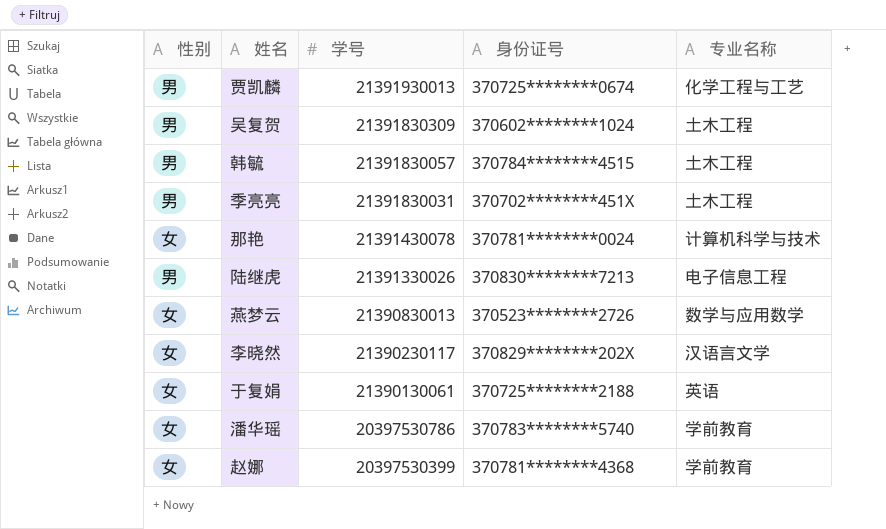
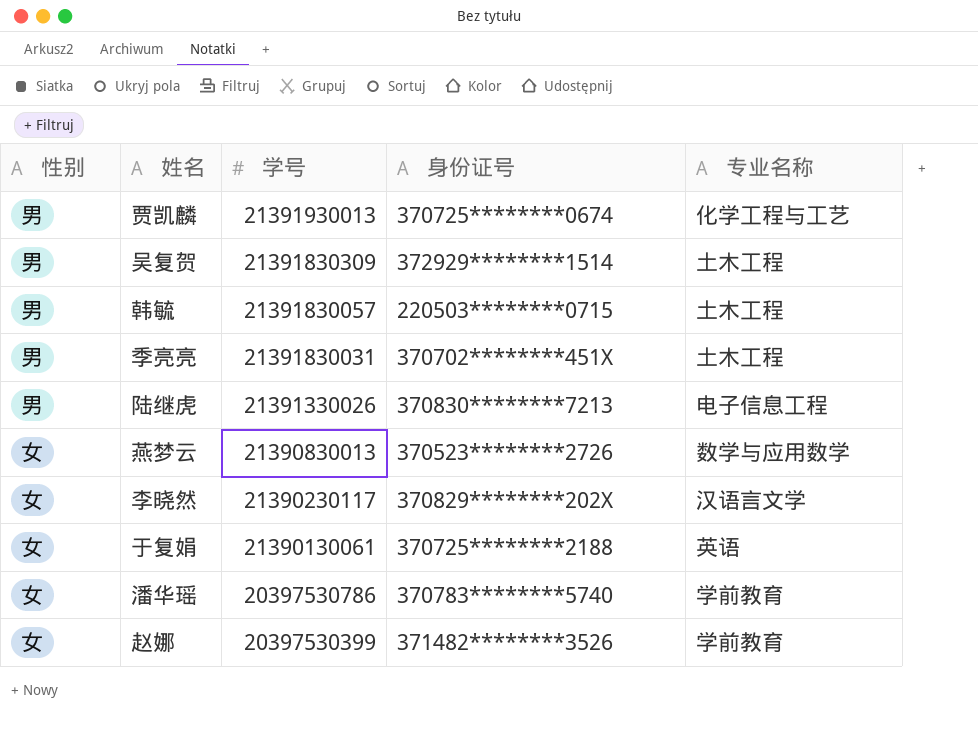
row 那艳: 女 | 21391430078 | 370781********0024 | 计算机科学与技术 -> none
吴复贺 | 身份证号: 370602********1024 -> 372929********1514
韩毓 | 身份证号: 370784********4515 -> 220503********0715
赵娜 | 身份证号: 370781********4368 -> 371482********3526

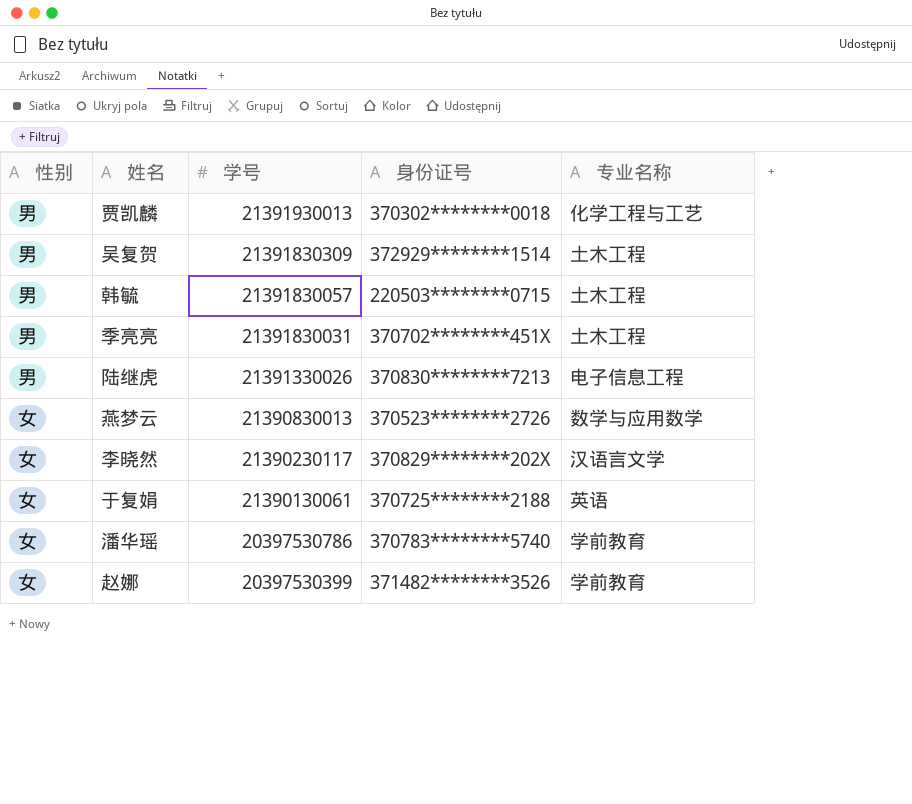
贾凯麟 | 身份证号: 370725********0674 -> 370302********0018

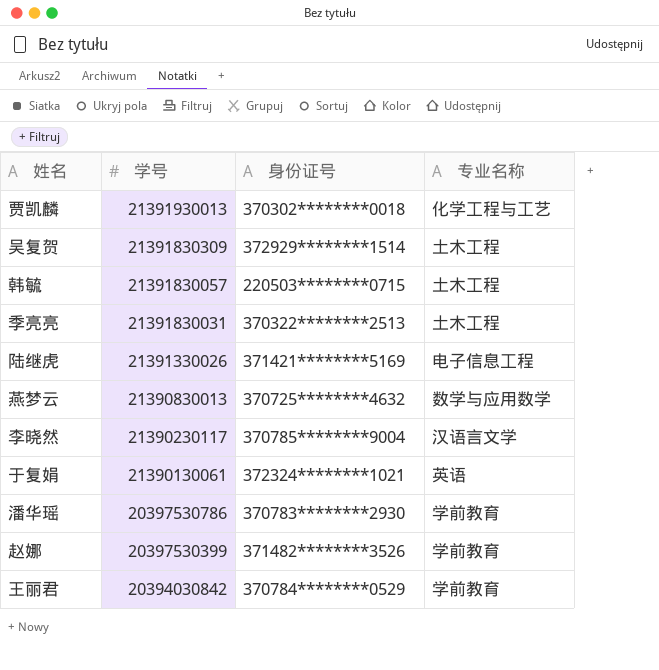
column 性别 | position: 1 -> none
季亮亮 | 身份证号: 370702********451X -> 370322********2513
陆继虎 | 身份证号: 370830********7213 -> 371421********5169
燕梦云 | 身份证号: 370523********2726 -> 370725********4632
李晓然 | 身份证号: 370829********202X -> 370785********9004
于复娟 | 身份证号: 370725********2188 -> 372324********1021
潘华瑶 | 身份证号: 370783********5740 -> 370783********2930
row 王丽君: none -> 20394030842 | 370784********0529 | 学前教育

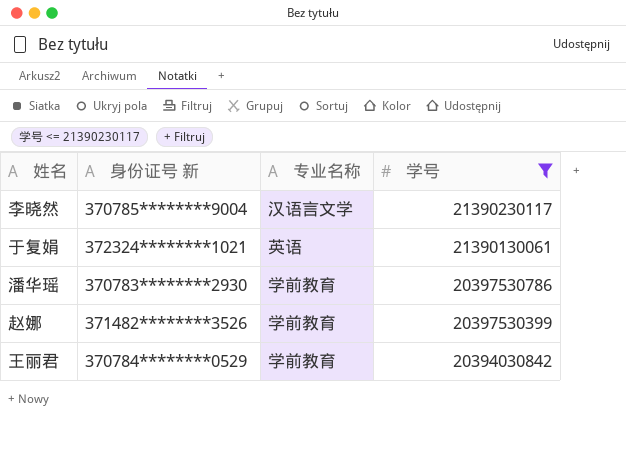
filter: none -> 学号 <= 21390230117
column name: 身份证号 -> 身份证号 新
column 学号 | position: 2 -> 4

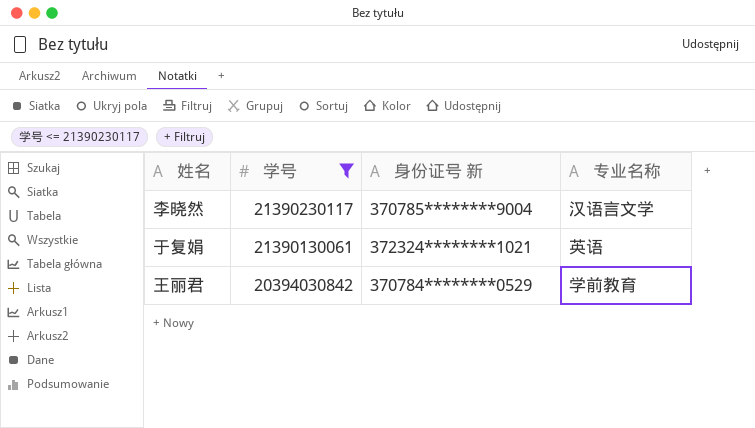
column 学号 | position: 4 -> 2
row 潘华瑶: 370783********2930 | 学前教育 | 20397530786 -> none
row 赵娜: 371482********3526 | 学前教育 | 20397530399 -> none

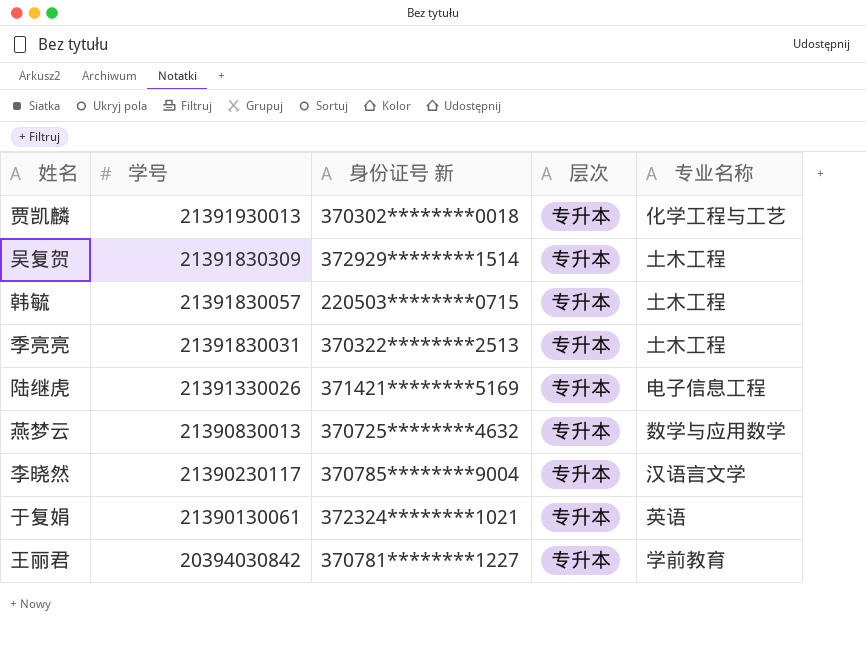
filter: 学号 <= 21390230117 -> none
column 层次 | position: none -> 4
王丽君 | 身份证号 新: 370784********0529 -> 370781********1227

